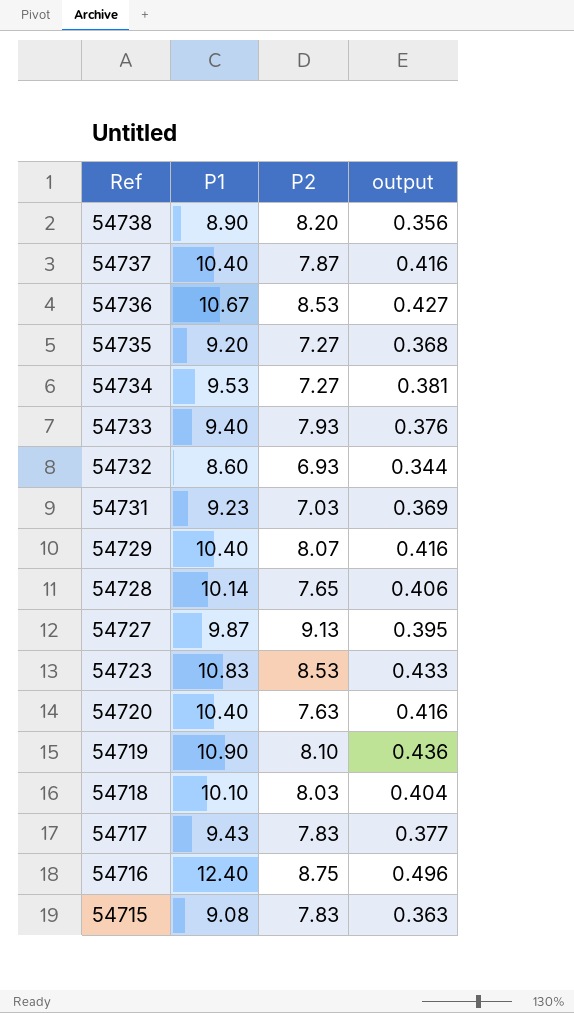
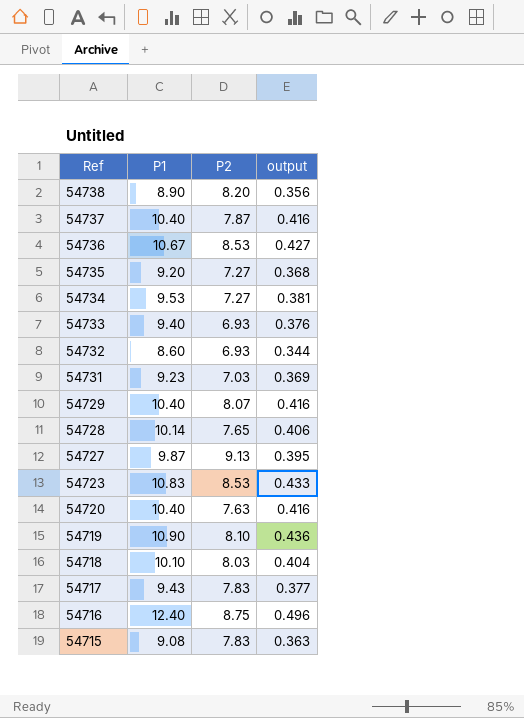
54733 | P2: 7.93 -> 6.93

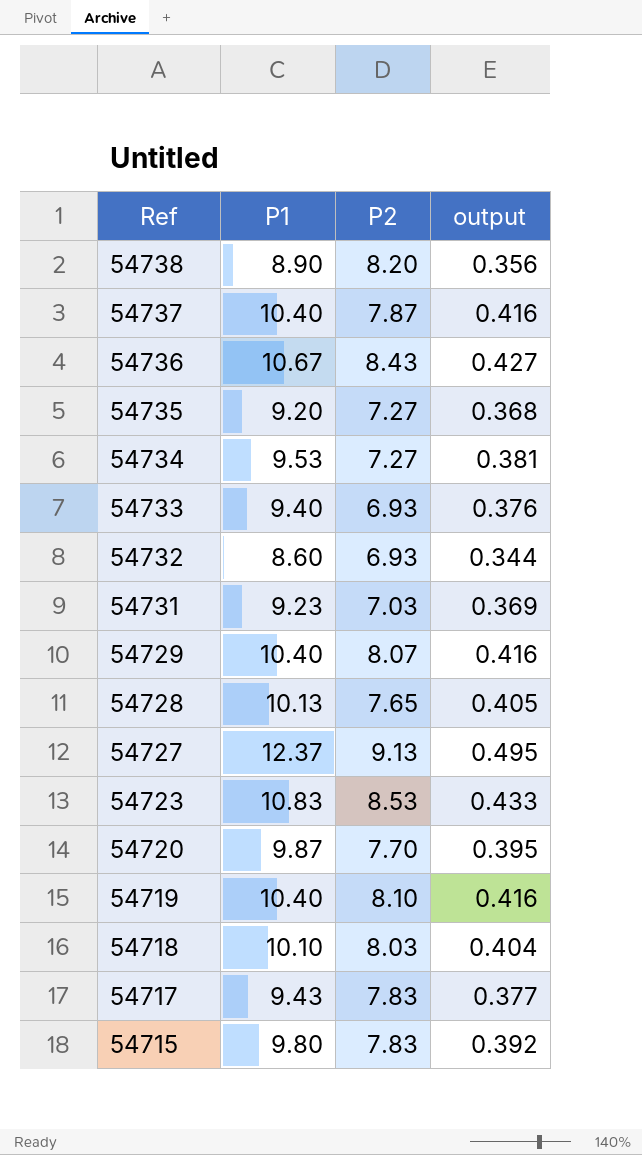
row 54716: 12.40 | 8.75 | 0.496 -> none
54736 | P2: 8.53 -> 8.43
54728 | P1: 10.14 -> 10.13
54728 | output: 0.406 -> 0.405
54727 | P1: 9.87 -> 12.37
54727 | output: 0.395 -> 0.495
54720 | P1: 10.40 -> 9.87
54720 | P2: 7.63 -> 7.70
54720 | output: 0.416 -> 0.395
54719 | P1: 10.90 -> 10.40
54719 | output: 0.436 -> 0.416
54715 | P1: 9.08 -> 9.80
54715 | output: 0.363 -> 0.392

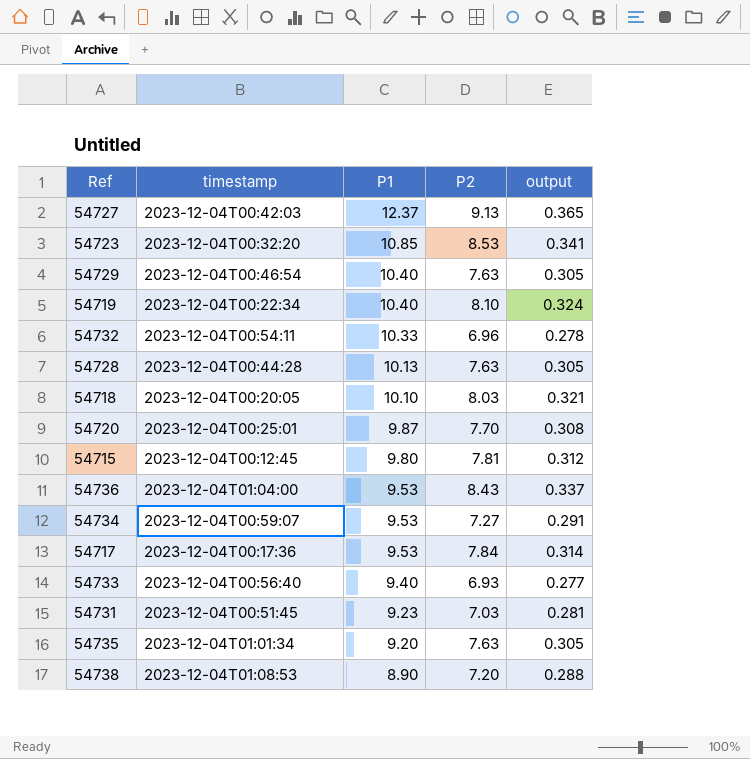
row order: Ref descending -> P1 descending
column timestamp | position: none -> 2
column output | formula: [P1] * 0.04 -> [P2] * 0.04
row 54737: 10.40 | 7.87 | 0.416 -> none
54723 | P1: 10.83 -> 10.85
54729 | P2: 8.07 -> 7.63
54732 | P1: 8.60 -> 10.33
54732 | P2: 6.93 -> 6.96
54728 | P2: 7.65 -> 7.63
54715 | P2: 7.83 -> 7.81
54736 | P1: 10.67 -> 9.53
54717 | P1: 9.43 -> 9.53
54717 | P2: 7.83 -> 7.84
54735 | P2: 7.27 -> 7.63
54738 | P2: 8.20 -> 7.20

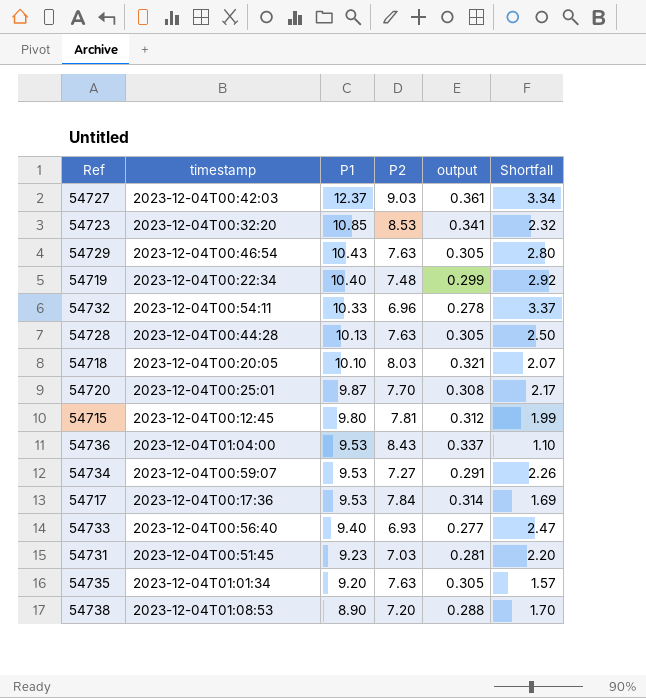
column Shortfall | formula: none -> [P1] - [P2]
54727 | P2: 9.13 -> 9.03
54727 | output: 0.365 -> 0.361
54729 | P1: 10.40 -> 10.43
54719 | P2: 8.10 -> 7.48
54719 | output: 0.324 -> 0.299

